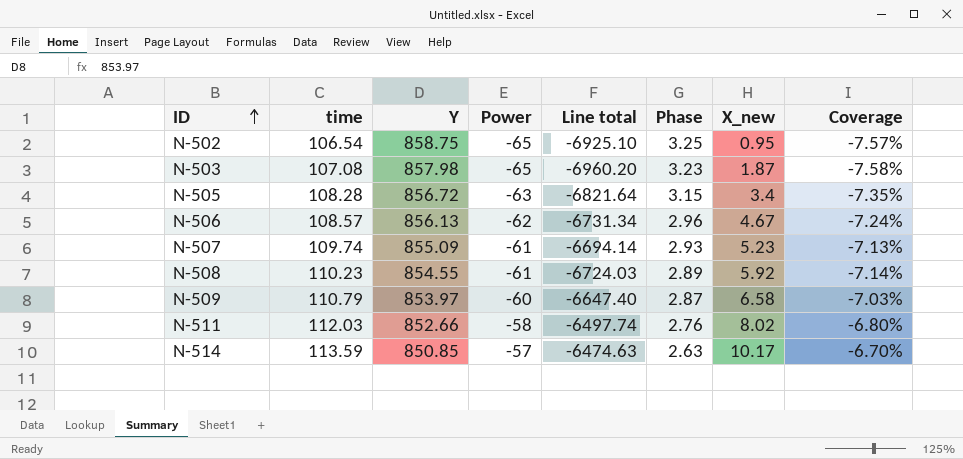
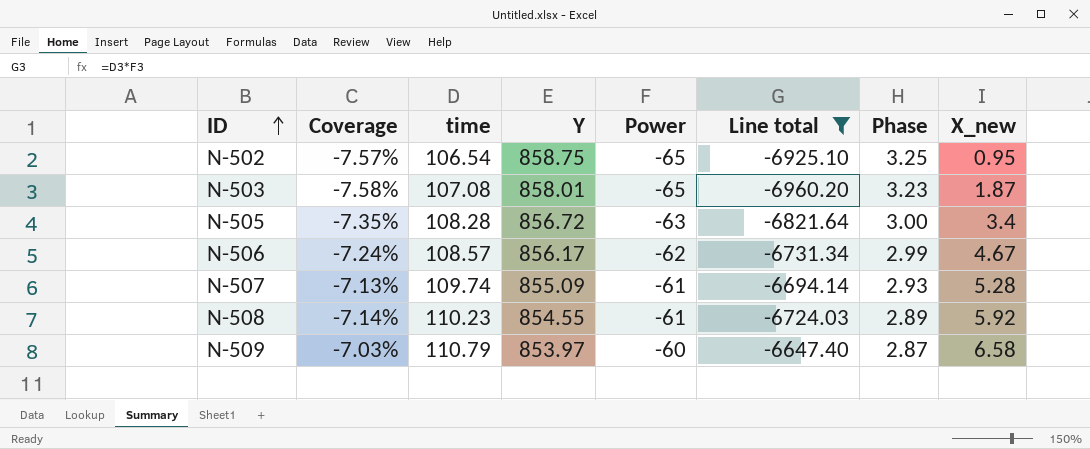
filter: none -> Line total <= -6647.40
column Coverage | position: 8 -> 2
N-503 | Y: 857.98 -> 858.01
N-505 | Phase: 3.15 -> 3.00
N-506 | Y: 856.13 -> 856.17
N-506 | Phase: 2.96 -> 2.99
N-507 | X_new: 5.23 -> 5.28

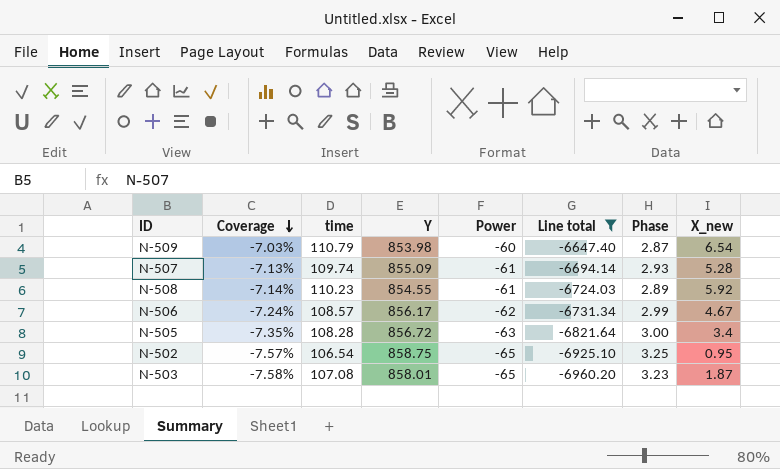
row order: ID ascending -> Coverage descending
N-509 | Y: 853.97 -> 853.98
N-509 | X_new: 6.58 -> 6.54

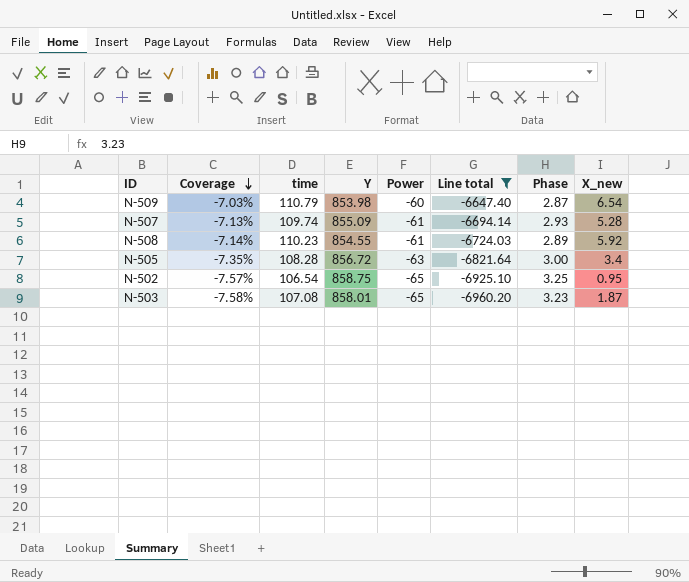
row N-506: -7.24% | 108.57 | 856.17 | -62 | -6731.34 | 2.99 | 4.67 -> none

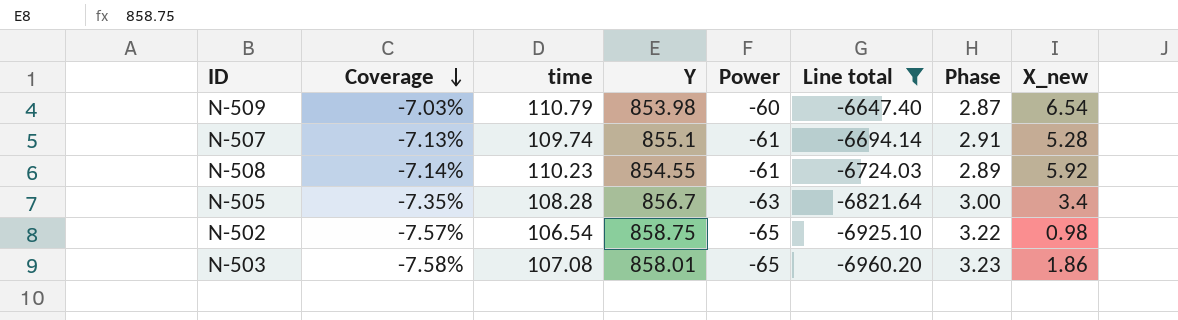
N-507 | Y: 855.09 -> 855.1
N-507 | Phase: 2.93 -> 2.91
N-505 | Y: 856.72 -> 856.7
N-502 | Phase: 3.25 -> 3.22
N-502 | X_new: 0.95 -> 0.98
N-503 | X_new: 1.87 -> 1.86

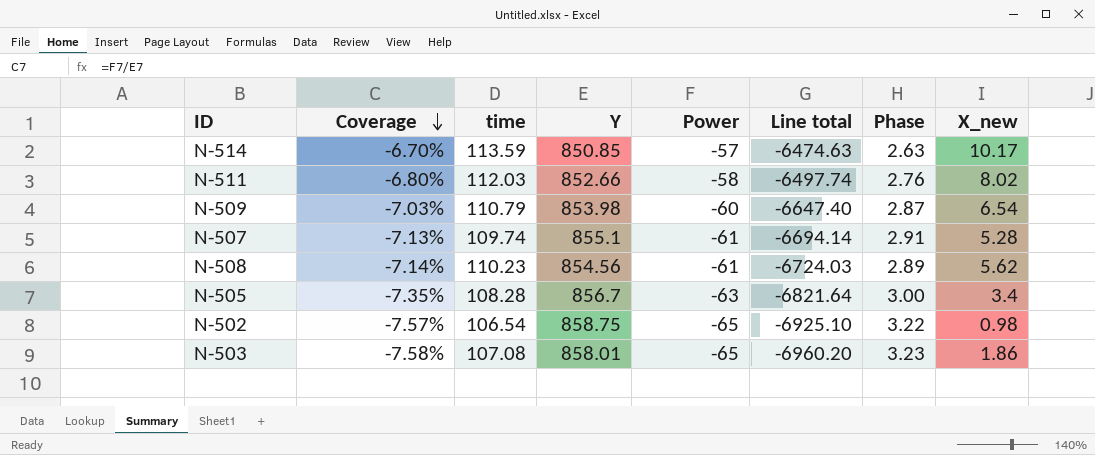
filter: Line total <= -6647.40 -> none
N-508 | Y: 854.55 -> 854.56
N-508 | X_new: 5.92 -> 5.62

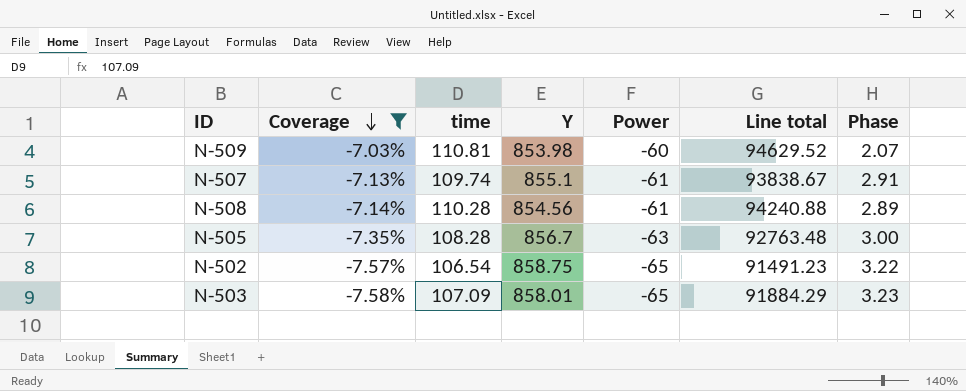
filter: none -> Coverage <= -7.03%
column X_new | position: 8 -> none
column Line total | formula: [time] * [Power] -> [time] * [Y]
N-509 | time: 110.79 -> 110.81
N-509 | Phase: 2.87 -> 2.07
N-508 | time: 110.23 -> 110.28
N-503 | time: 107.08 -> 107.09

